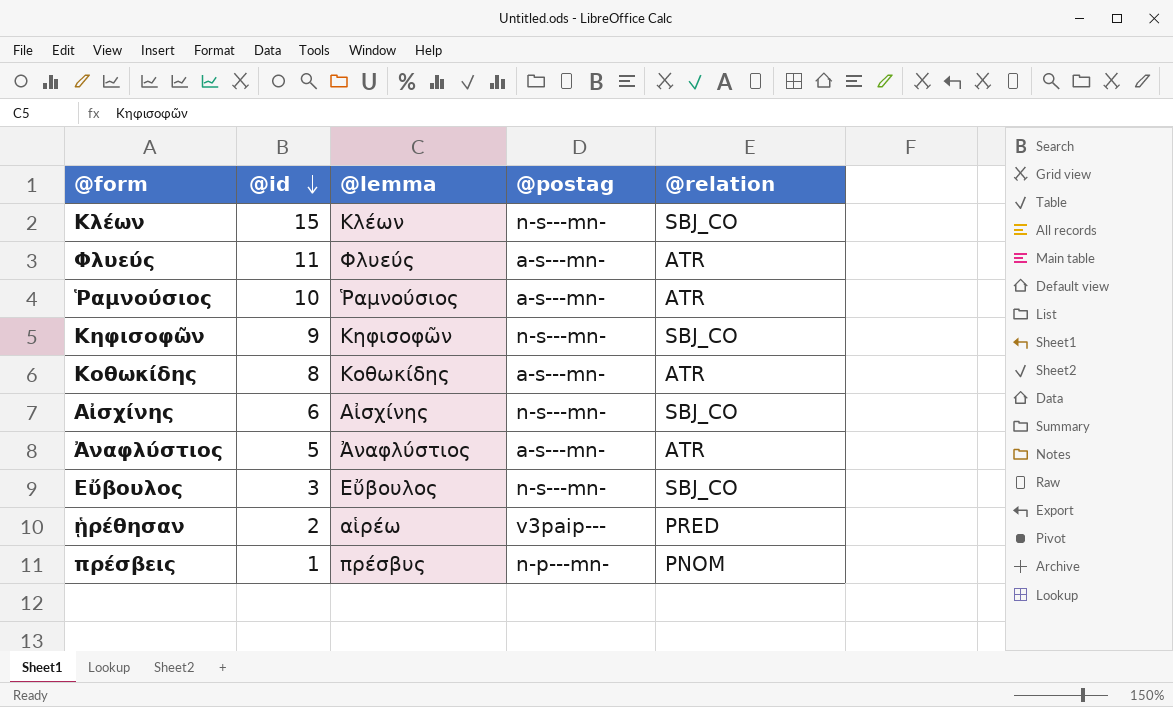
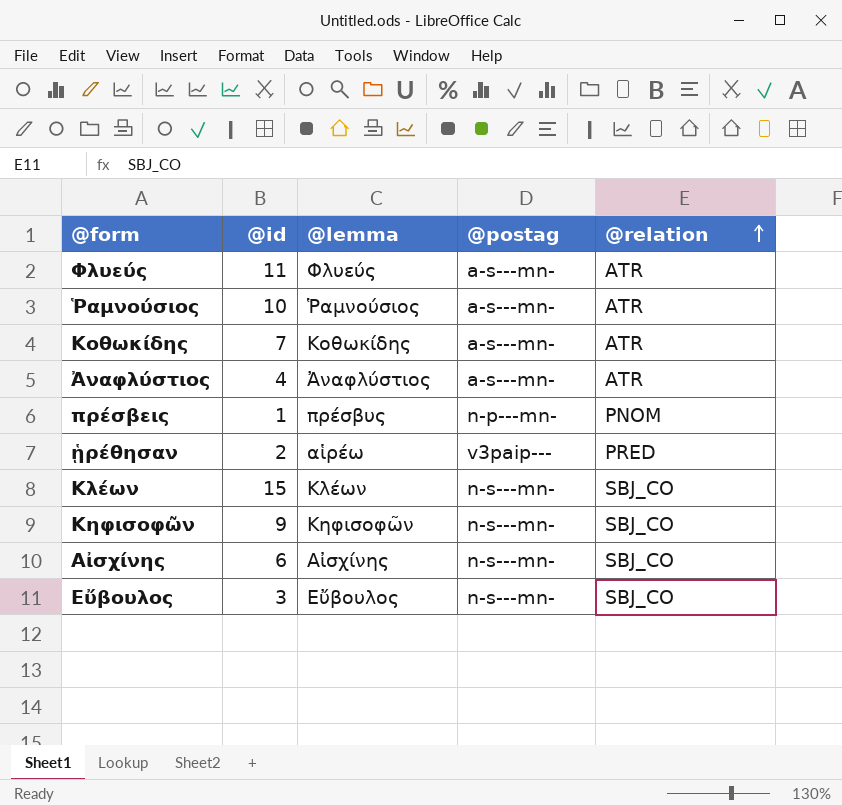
row order: @id descending -> @relation ascending
Κοθωκίδης | @id: 8 -> 7
Ἀναφλύστιος | @id: 5 -> 4

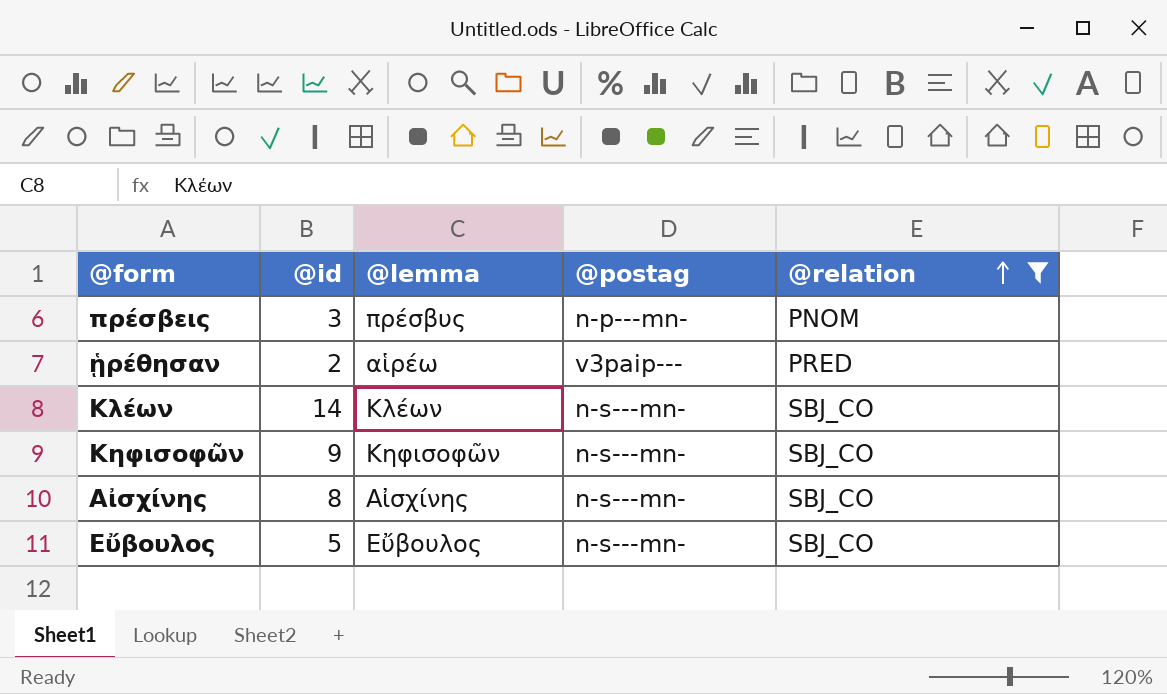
filter: none -> @relation != ATR
πρέσβεις | @id: 1 -> 3
Κλέων | @id: 15 -> 14
Αἰσχίνης | @id: 6 -> 8
Εὔβουλος | @id: 3 -> 5

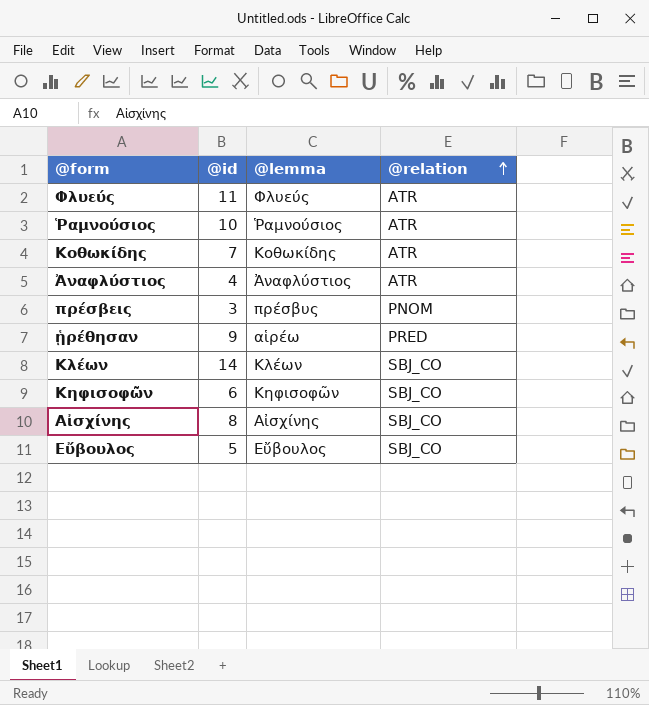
filter: @relation != ATR -> none
column @postag | position: 4 -> none
ᾑρέθησαν | @id: 2 -> 9
Κηφισοφῶν | @id: 9 -> 6

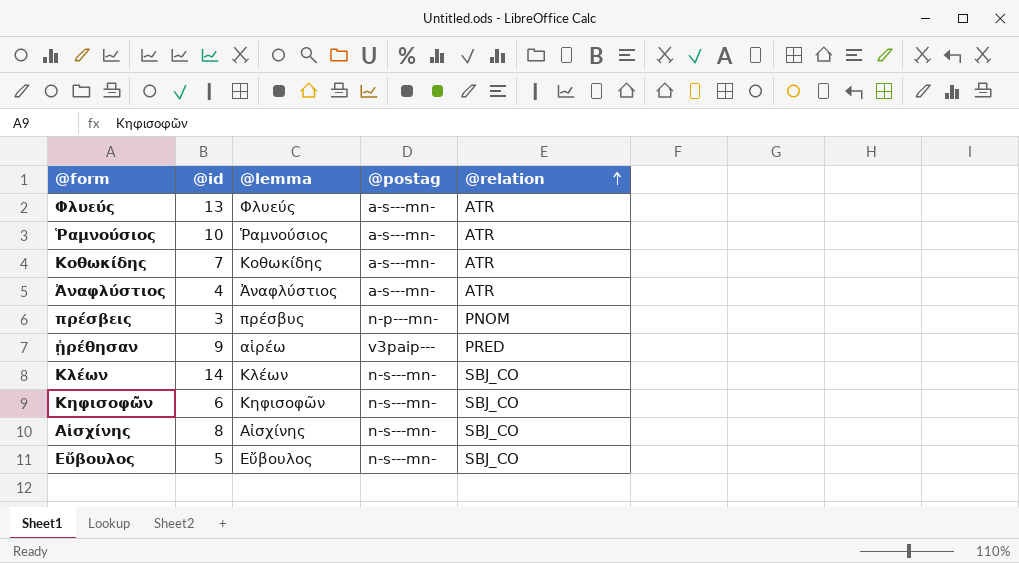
column @postag | position: none -> 4
Φλυεύς | @id: 11 -> 13

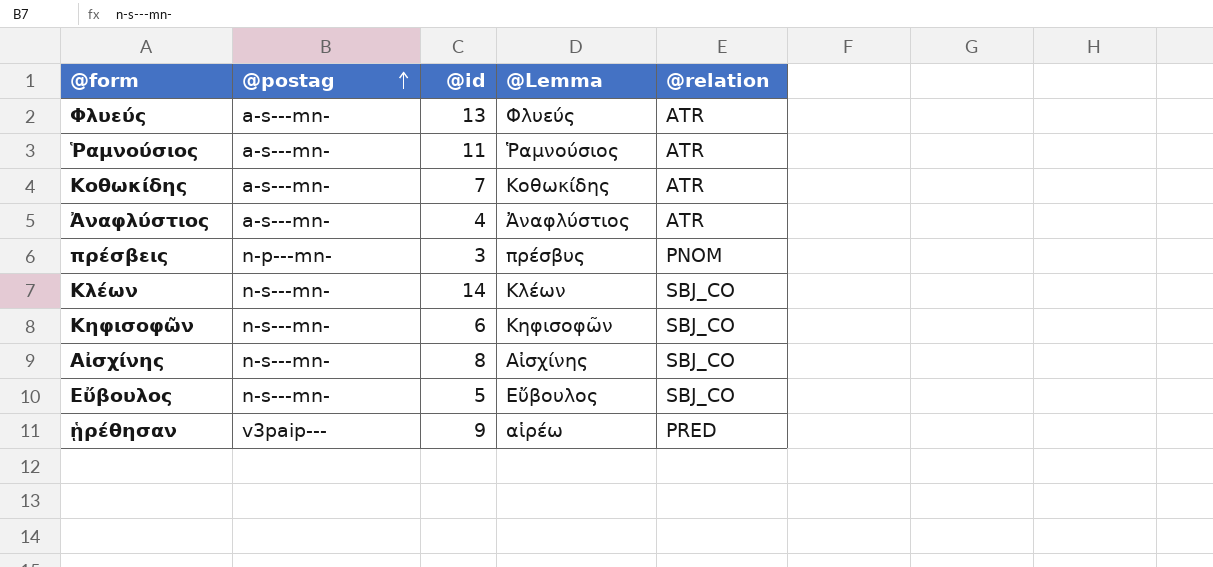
row order: @relation ascending -> @postag ascending
column @postag | position: 4 -> 2
column name: @lemma -> @Lemma
Ῥαμνούσιος | @id: 10 -> 11

